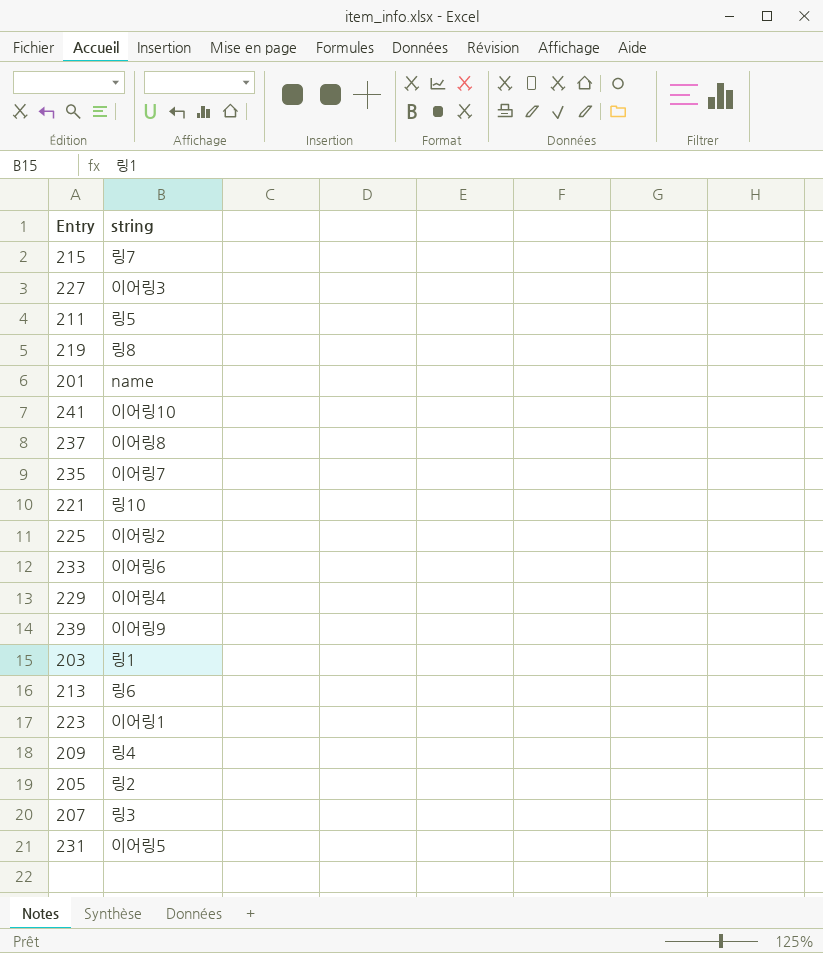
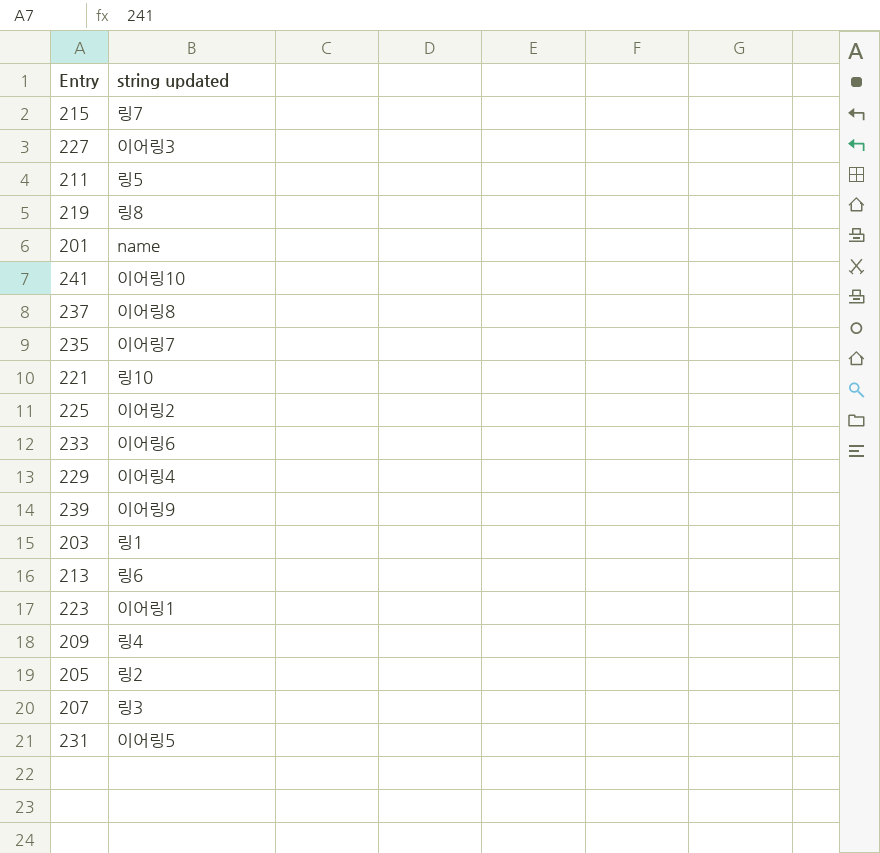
column name: string -> string updated

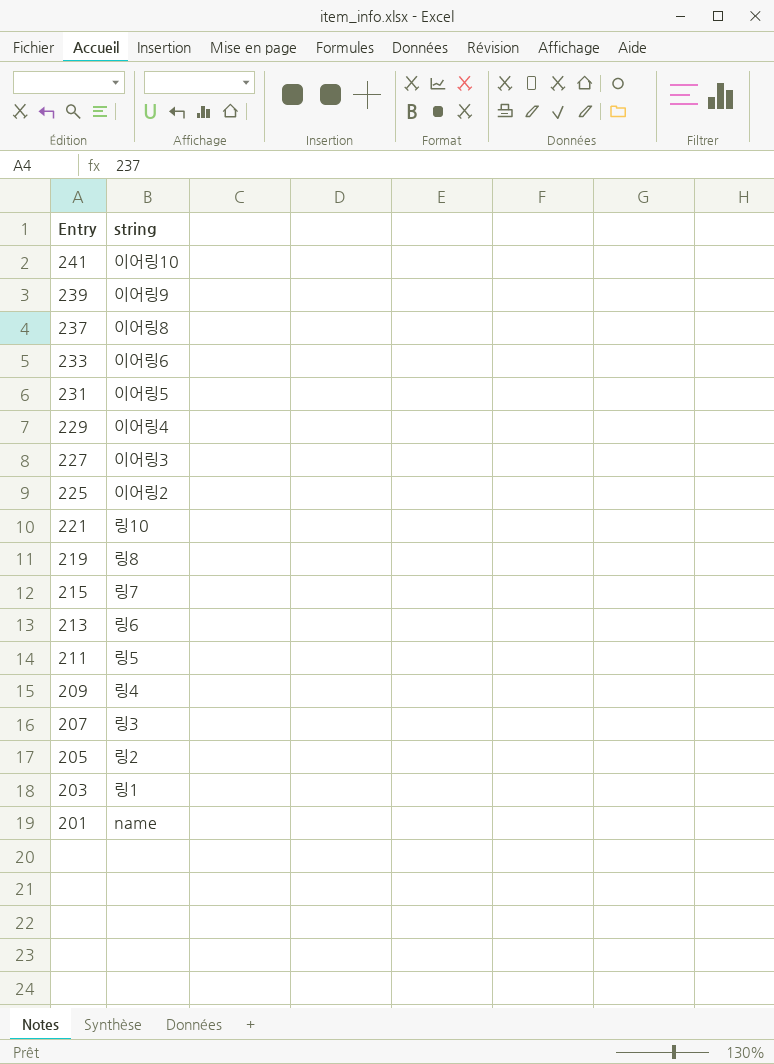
row order: none -> Entry descending
column name: string updated -> string
row 235: 이어링7 -> none
row 223: 이어링1 -> none

